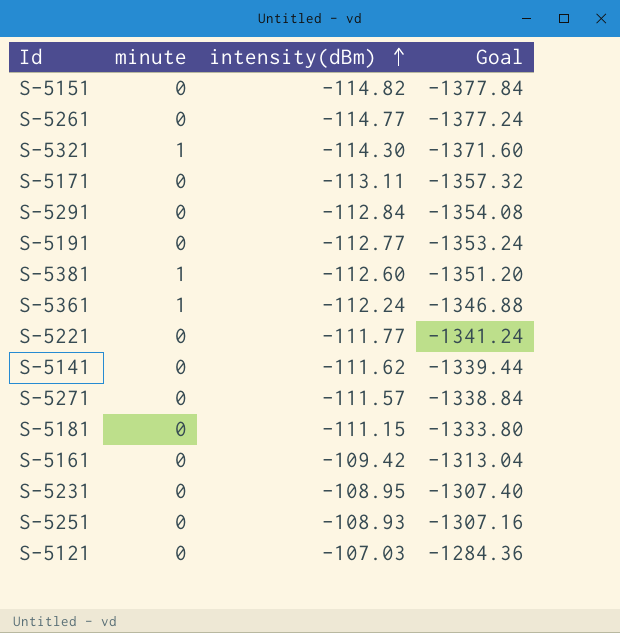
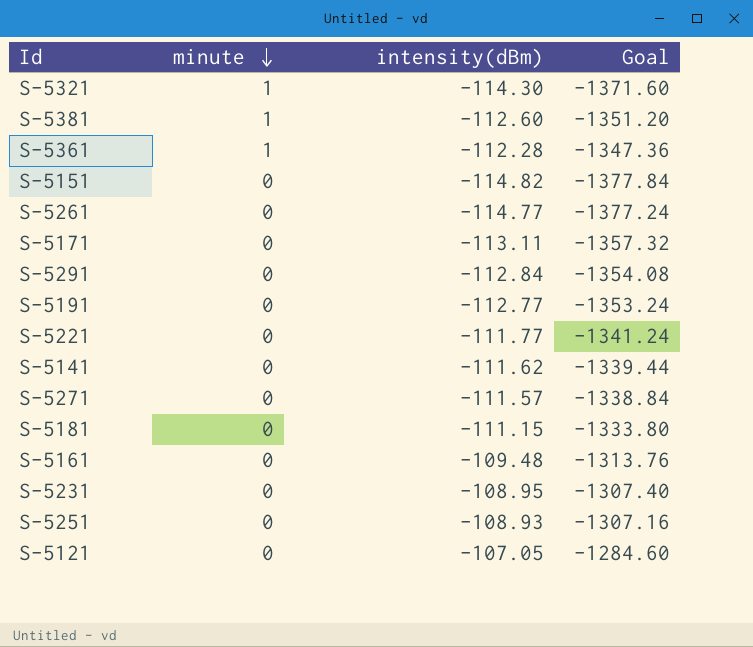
row order: intensity(dBm) ascending -> minute descending
S-5361 | intensity(dBm): -112.24 -> -112.28
S-5361 | Goal: -1346.88 -> -1347.36
S-5161 | intensity(dBm): -109.42 -> -109.48
S-5161 | Goal: -1313.04 -> -1313.76
S-5121 | intensity(dBm): -107.03 -> -107.05
S-5121 | Goal: -1284.36 -> -1284.60

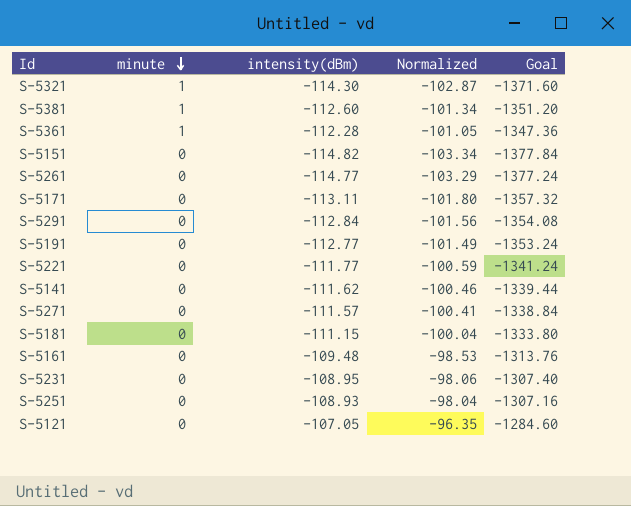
column Normalized | formula: none -> [intensity(dBm)] * 0.9

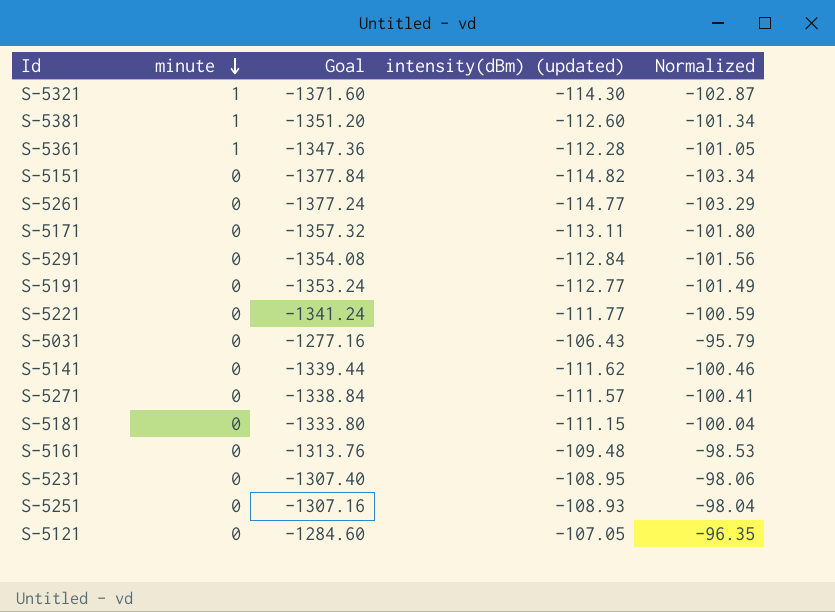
column Goal | position: 5 -> 3
column name: intensity(dBm) -> intensity(dBm) (updated)
row S-5031: none -> 0 | -1277.16 | -106.43 | -95.79

